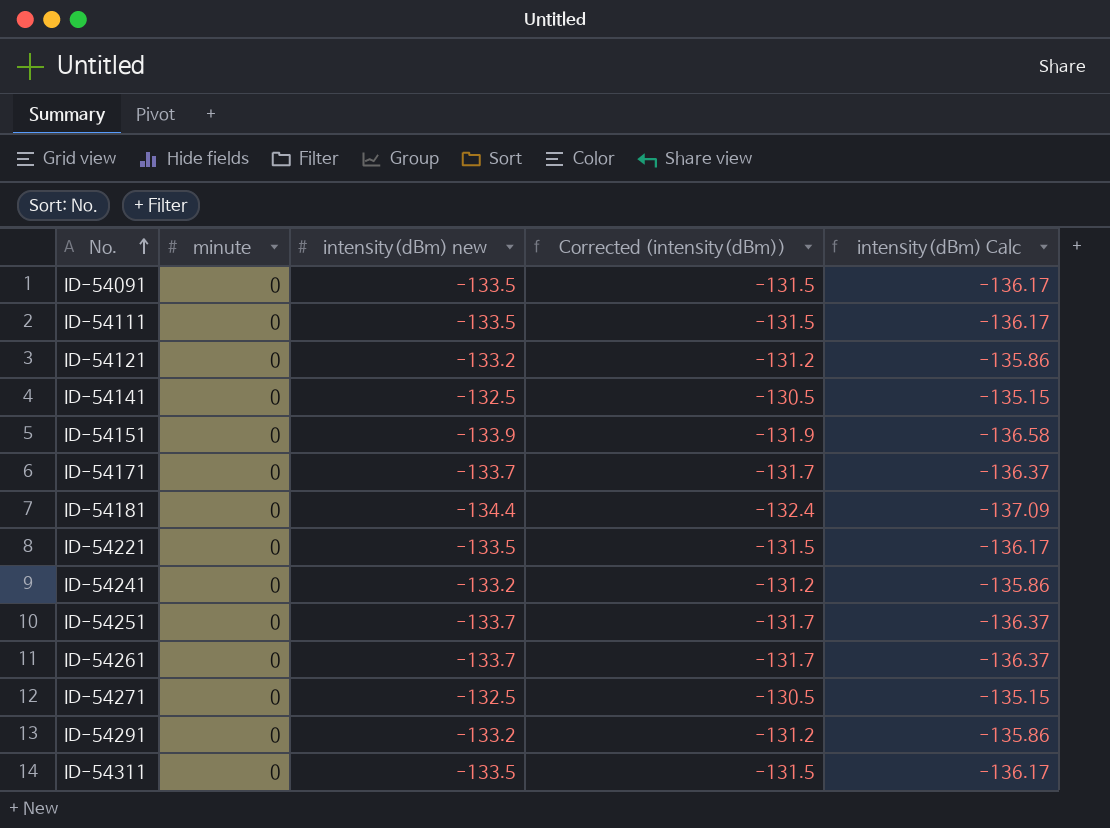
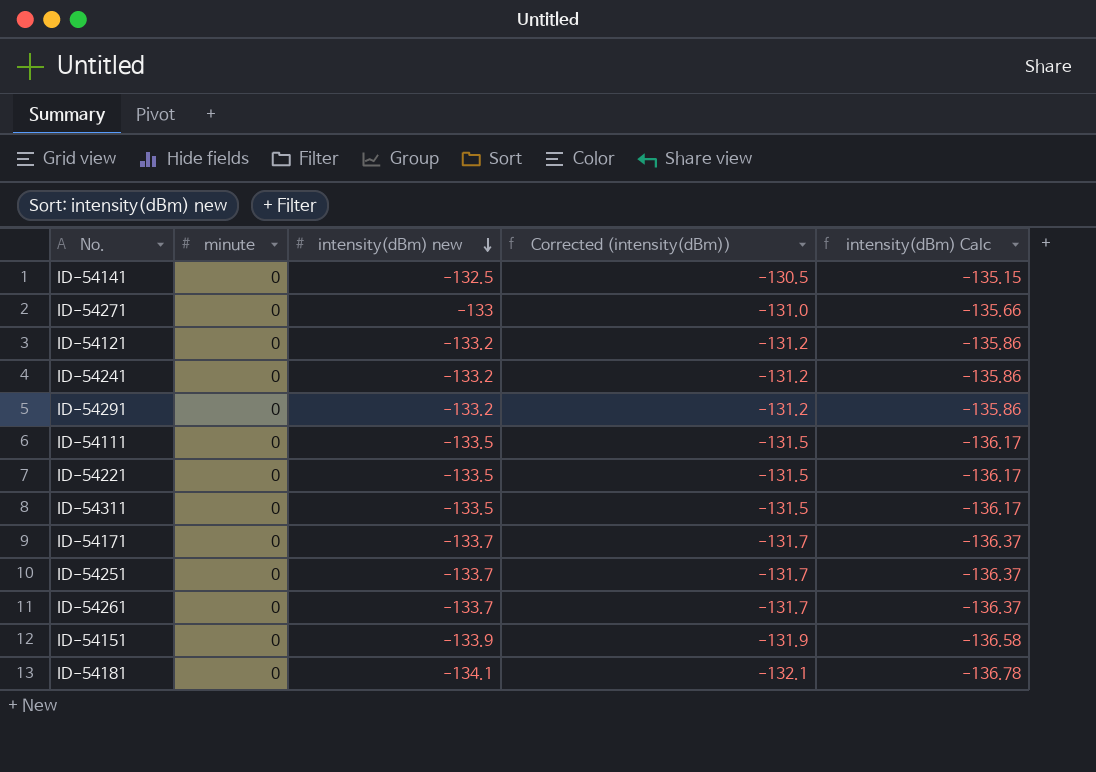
row order: No. ascending -> intensity(dBm) new descending
row ID-54091: 0 | -133.5 | -131.5 | -136.17 -> none
ID-54271 | intensity(dBm) new: -132.5 -> -133
ID-54271 | Corrected (intensity(dBm)): -130.5 -> -131.0
ID-54271 | intensity(dBm) Calc: -135.15 -> -135.66
ID-54181 | intensity(dBm) new: -134.4 -> -134.1
ID-54181 | Corrected (intensity(dBm)): -132.4 -> -132.1
ID-54181 | intensity(dBm) Calc: -137.09 -> -136.78

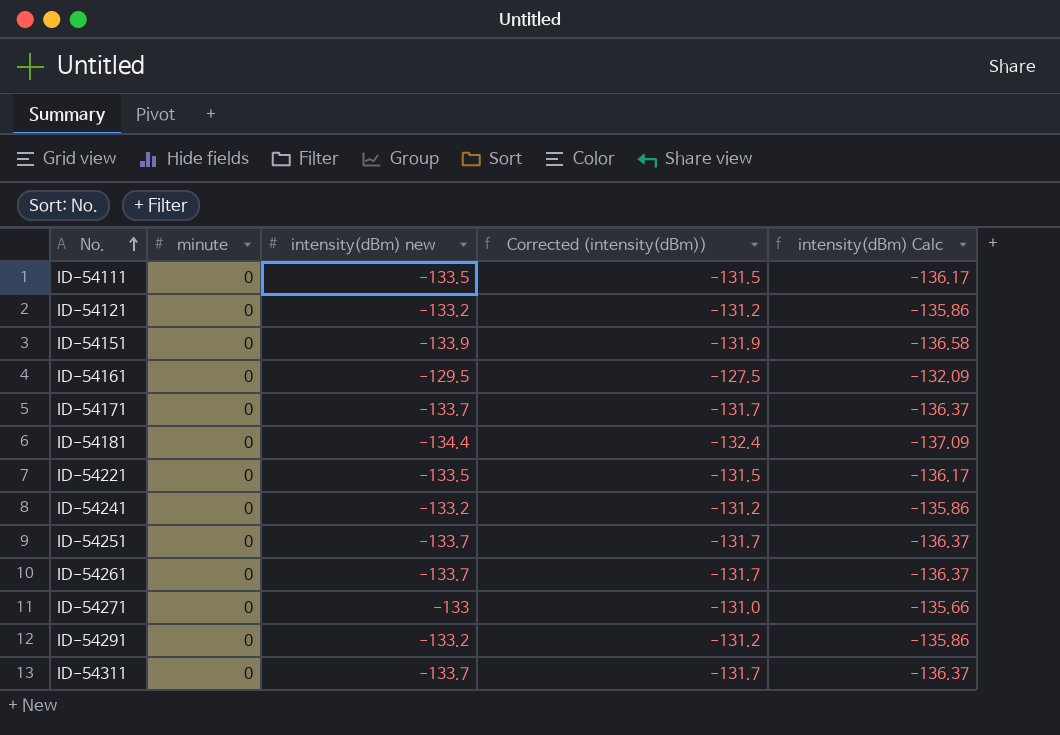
row order: intensity(dBm) new descending -> No. ascending
row ID-54141: 0 | -132.5 | -130.5 | -135.15 -> none
row ID-54161: none -> 0 | -129.5 | -127.5 | -132.09
ID-54181 | intensity(dBm) new: -134.1 -> -134.4
ID-54181 | Corrected (intensity(dBm)): -132.1 -> -132.4
ID-54181 | intensity(dBm) Calc: -136.78 -> -137.09
ID-54311 | intensity(dBm) new: -133.5 -> -133.7
ID-54311 | Corrected (intensity(dBm)): -131.5 -> -131.7
ID-54311 | intensity(dBm) Calc: -136.17 -> -136.37

